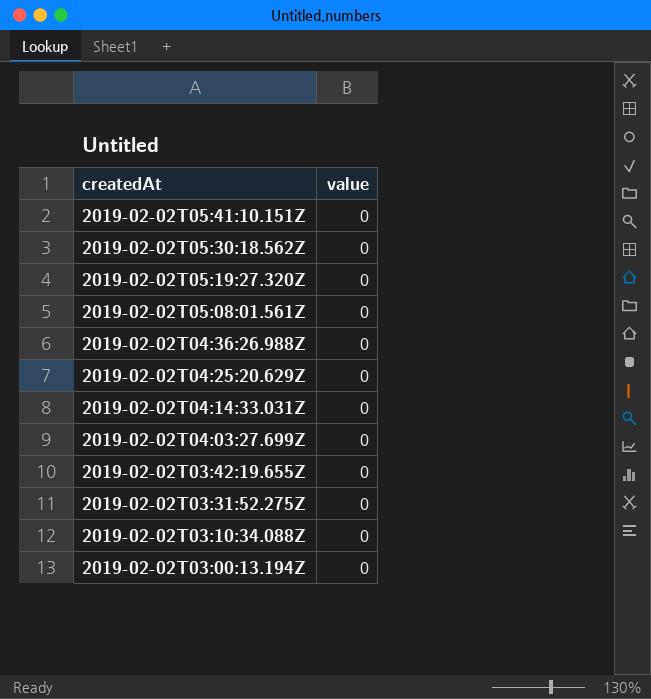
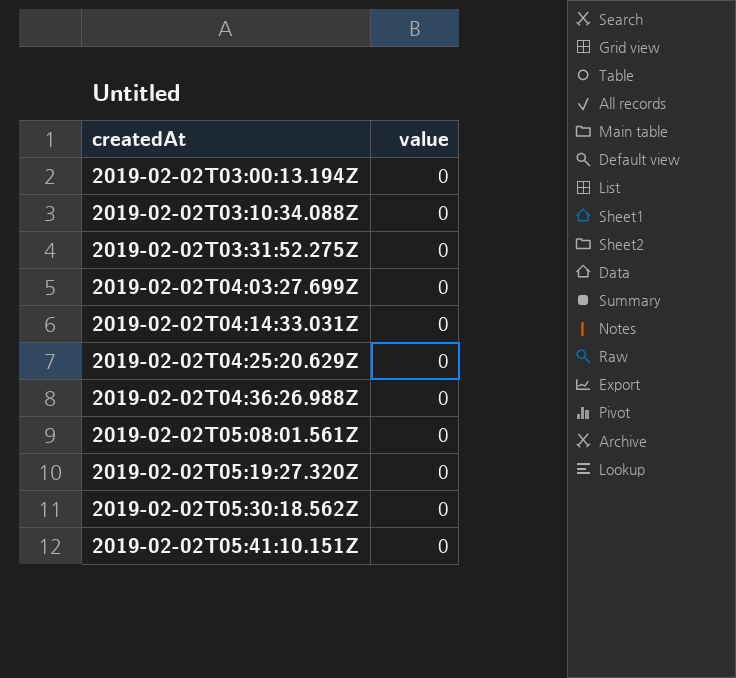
row order: createdAt descending -> createdAt ascending
row 2019-02-02T03:42:19.655Z: 0 -> none

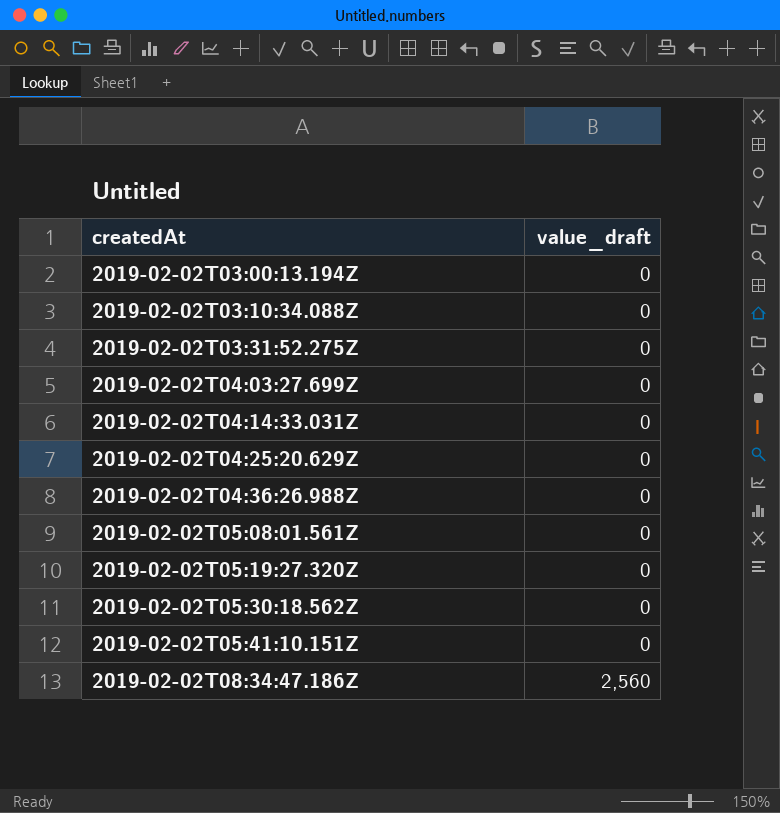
column name: value -> value_draft
row 2019-02-02T08:34:47.186Z: none -> 2,560

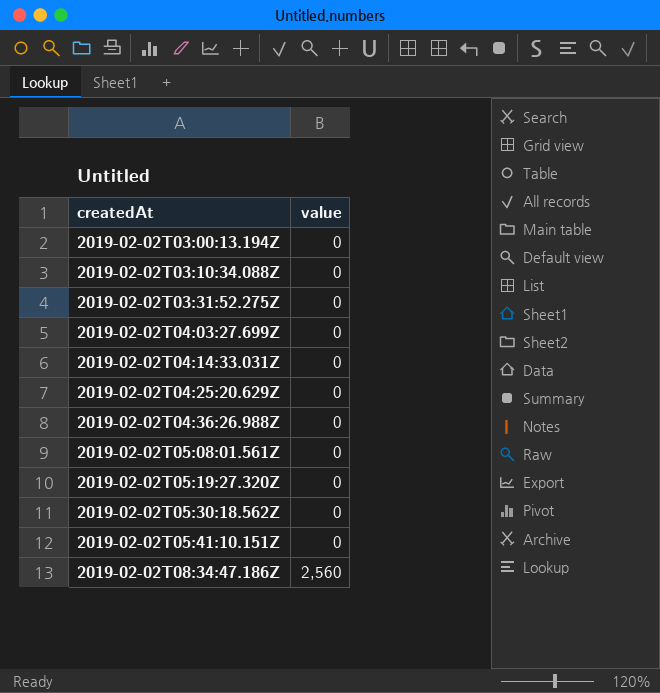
column name: value_draft -> value

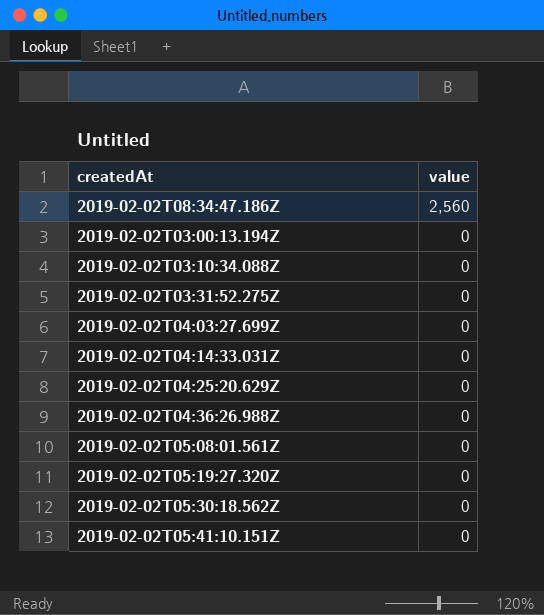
row order: createdAt ascending -> value descending

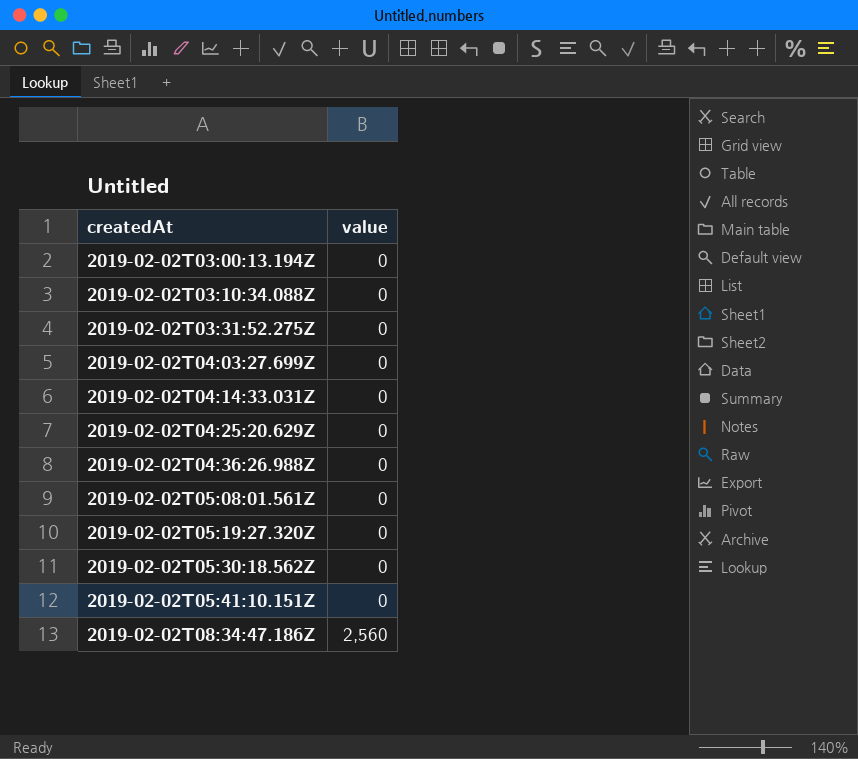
row order: value descending -> createdAt ascending

